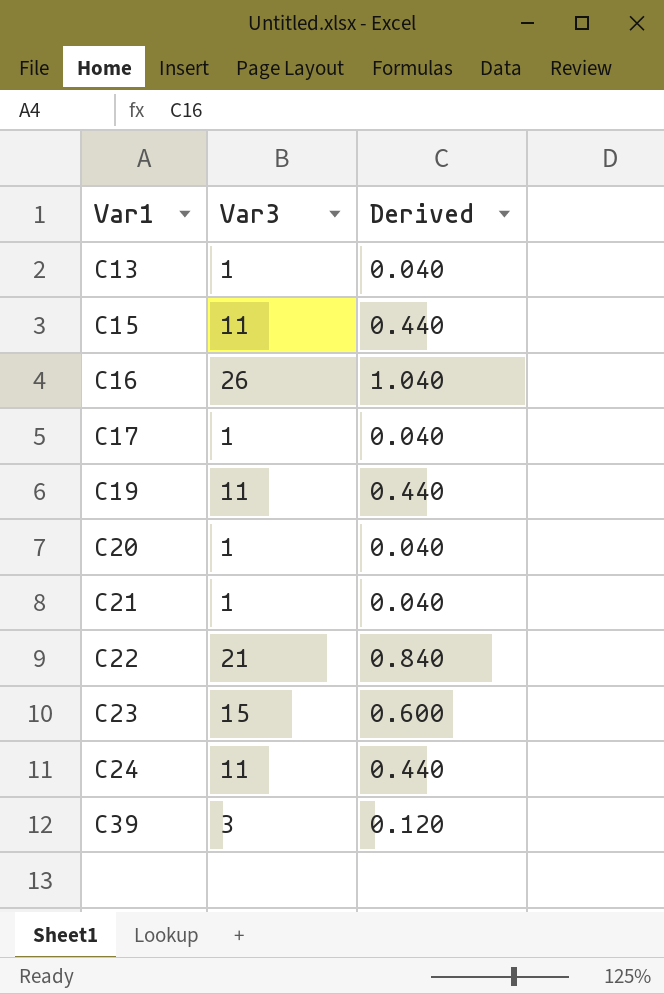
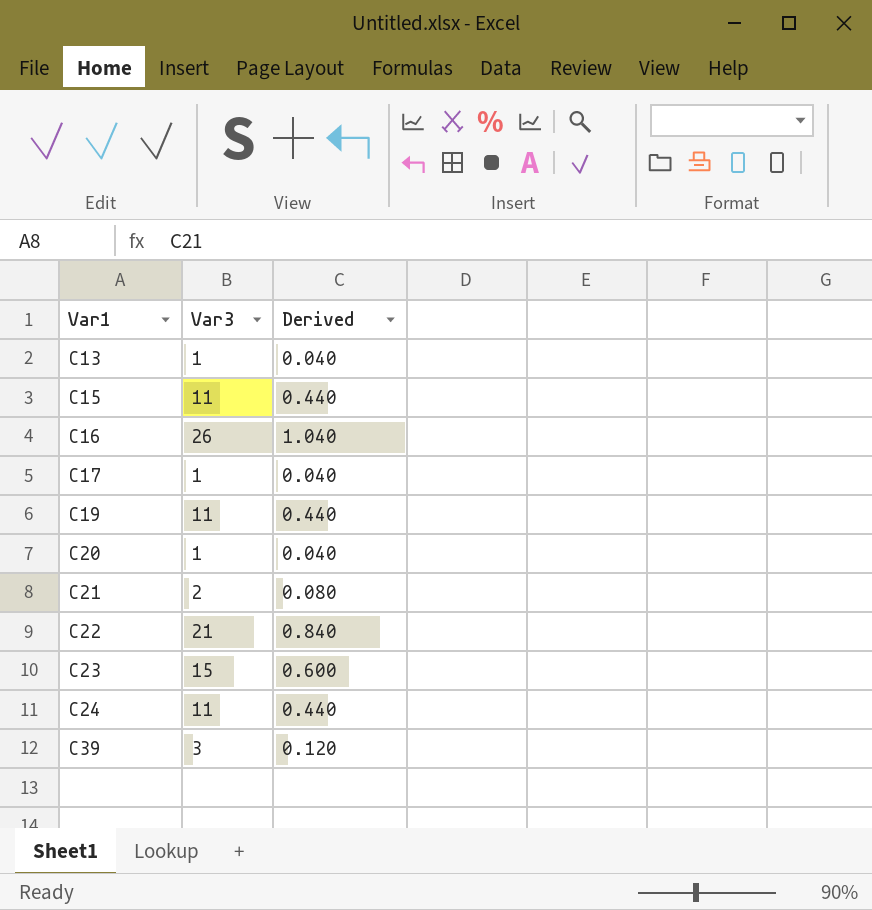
C21 | Var3: 1 -> 2
C21 | Derived: 0.040 -> 0.080

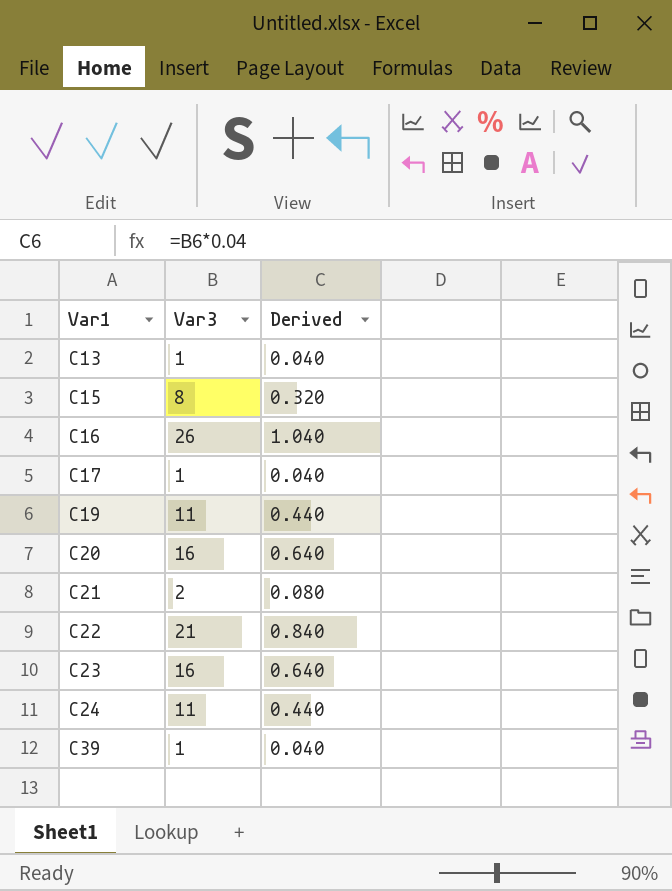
C15 | Var3: 11 -> 8
C15 | Derived: 0.440 -> 0.320
C20 | Var3: 1 -> 16
C20 | Derived: 0.040 -> 0.640
C23 | Var3: 15 -> 16
C23 | Derived: 0.600 -> 0.640
C39 | Var3: 3 -> 1
C39 | Derived: 0.120 -> 0.040

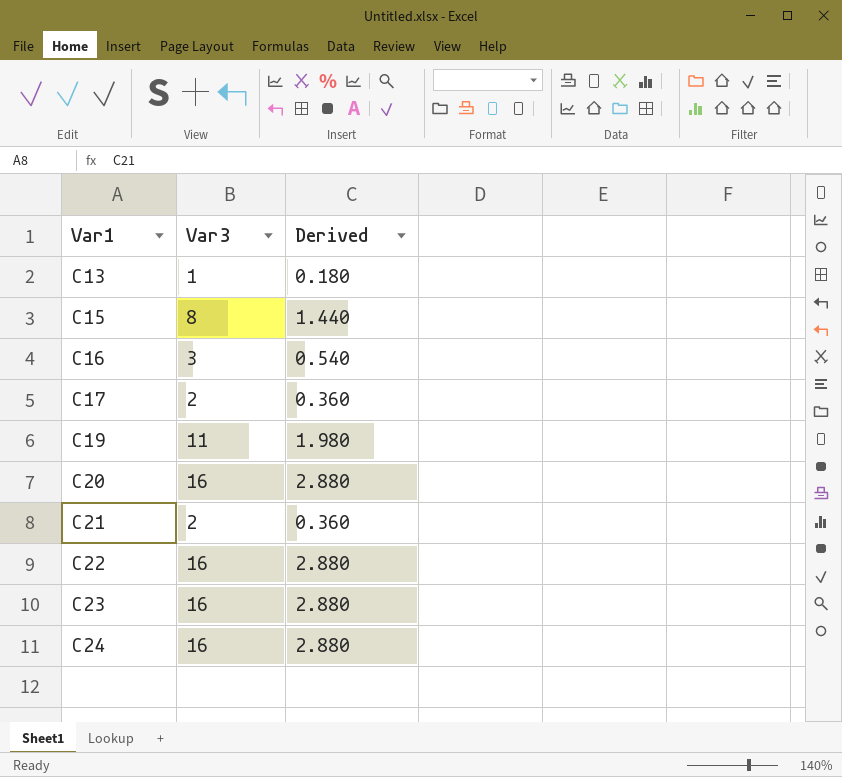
column Derived | formula: [Var3] * 0.04 -> [Var3] * 0.18
row C39: 1 | 0.040 -> none
C16 | Var3: 26 -> 3
C17 | Var3: 1 -> 2
C22 | Var3: 21 -> 16
C24 | Var3: 11 -> 16

